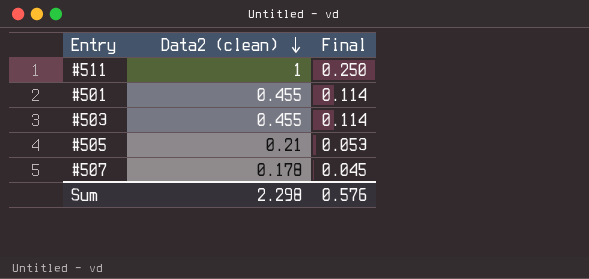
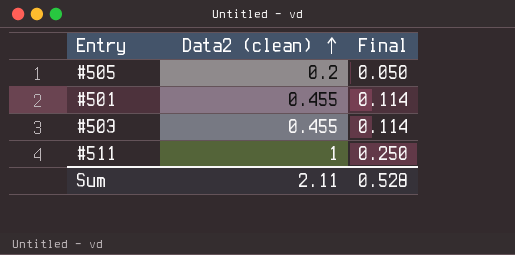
row order: Data2 (clean) descending -> Data2 (clean) ascending
row #507: 0.178 | 0.045 -> none
#505 | Data2 (clean): 0.21 -> 0.2
#505 | Final: 0.053 -> 0.050
Sum | Data2 (clean): 2.298 -> 2.11
Sum | Final: 0.576 -> 0.528

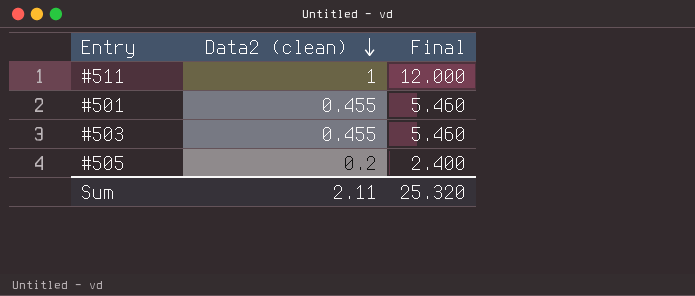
row order: Data2 (clean) ascending -> Data2 (clean) descending
column Final | formula: [Data2 (clean)] * 0.25 -> [Data2 (clean)] * 12
Sum | Final: 0.528 -> 25.320

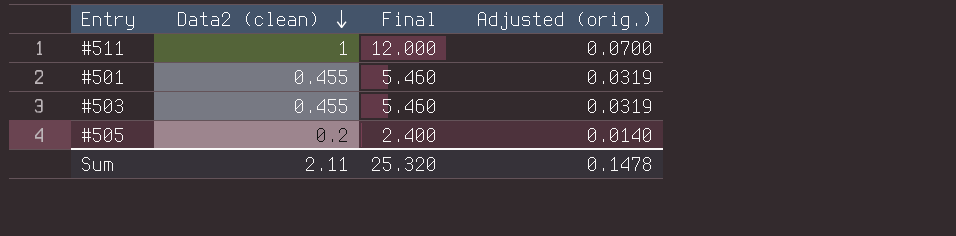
column Adjusted (orig.) | formula: none -> [Data2 (clean)] * 0.07

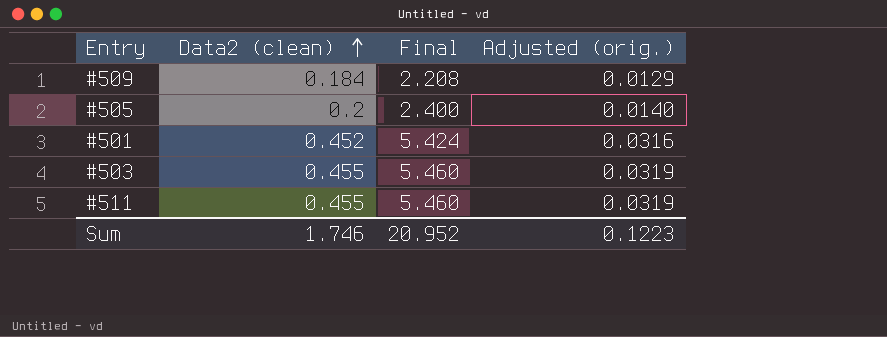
row order: Data2 (clean) descending -> Data2 (clean) ascending
row #509: none -> 0.184 | 2.208 | 0.0129
#501 | Data2 (clean): 0.455 -> 0.452
#501 | Final: 5.460 -> 5.424
#501 | Adjusted (orig.): 0.0319 -> 0.0316
#511 | Data2 (clean): 1 -> 0.455
#511 | Final: 12.000 -> 5.460
#511 | Adjusted (orig.): 0.0700 -> 0.0319
Sum | Data2 (clean): 2.11 -> 1.746
Sum | Final: 25.320 -> 20.952
Sum | Adjusted (orig.): 0.1478 -> 0.1223

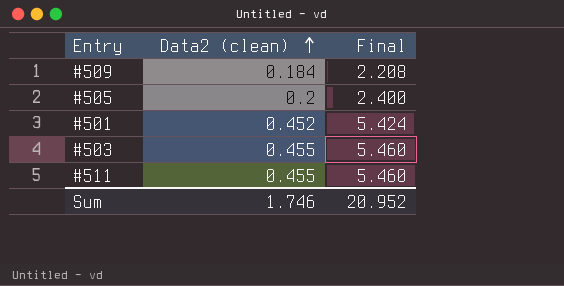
column Adjusted (orig.) | formula: [Data2 (clean)] * 0.07 -> none

